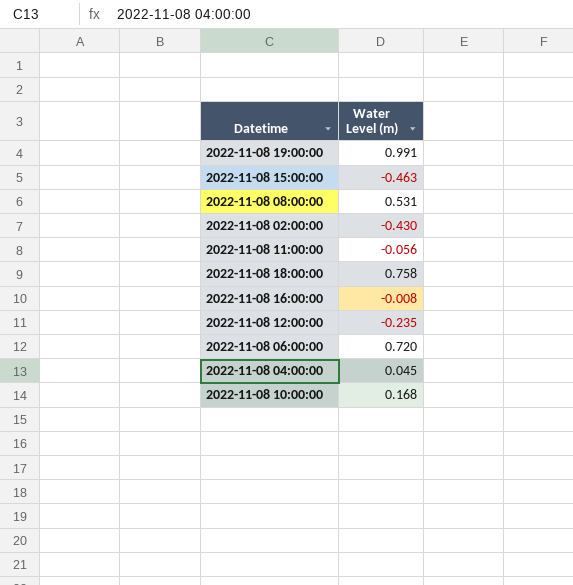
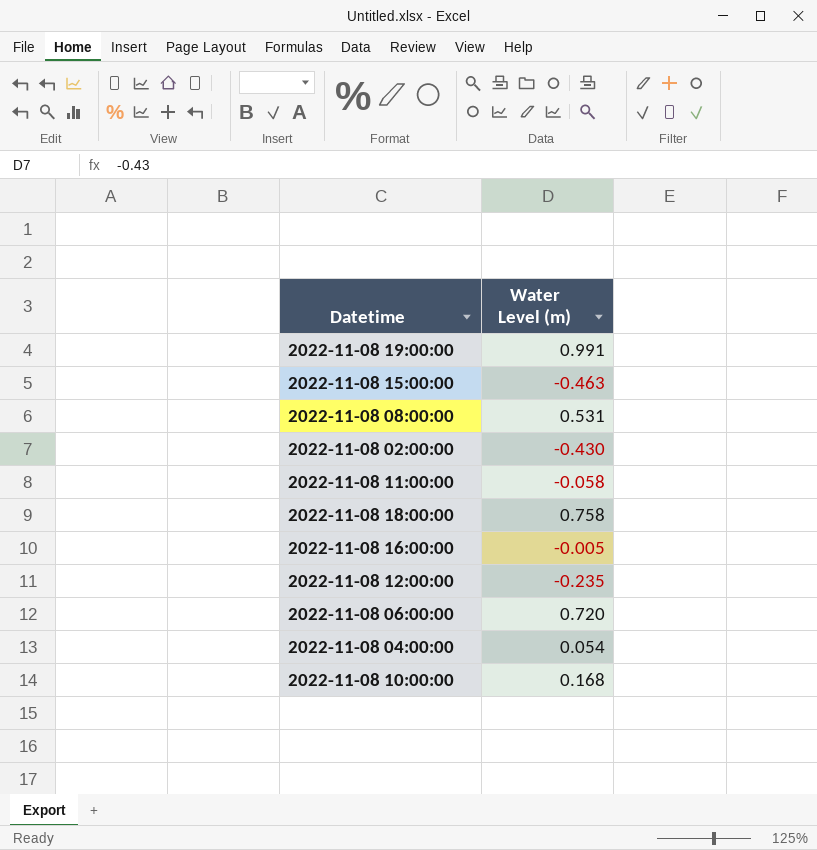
2022-11-08 11:00:00 | Water Level (m): -0.056 -> -0.058
2022-11-08 16:00:00 | Water Level (m): -0.008 -> -0.005
2022-11-08 04:00:00 | Water Level (m): 0.045 -> 0.054

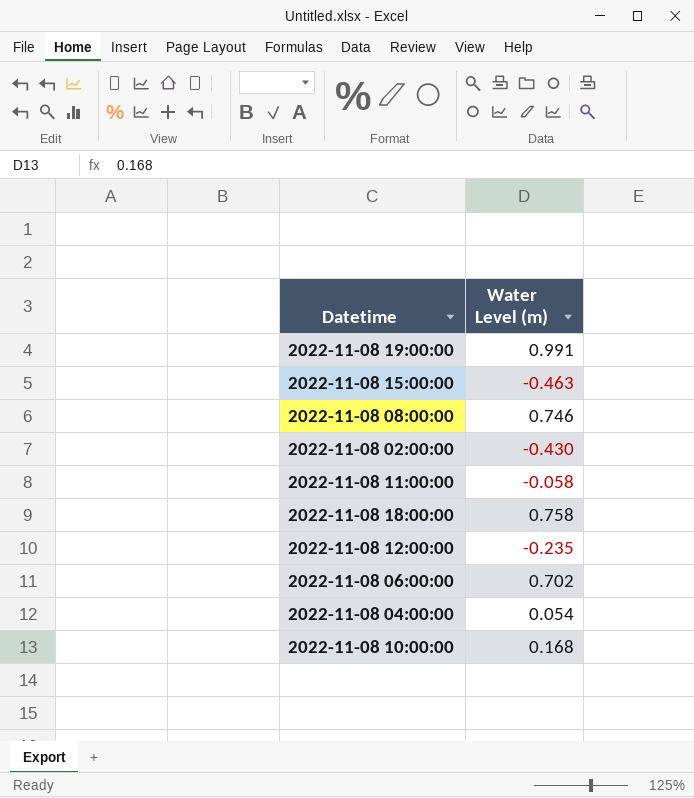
row 2022-11-08 16:00:00: -0.005 -> none
2022-11-08 08:00:00 | Water Level (m): 0.531 -> 0.746
2022-11-08 06:00:00 | Water Level (m): 0.720 -> 0.702

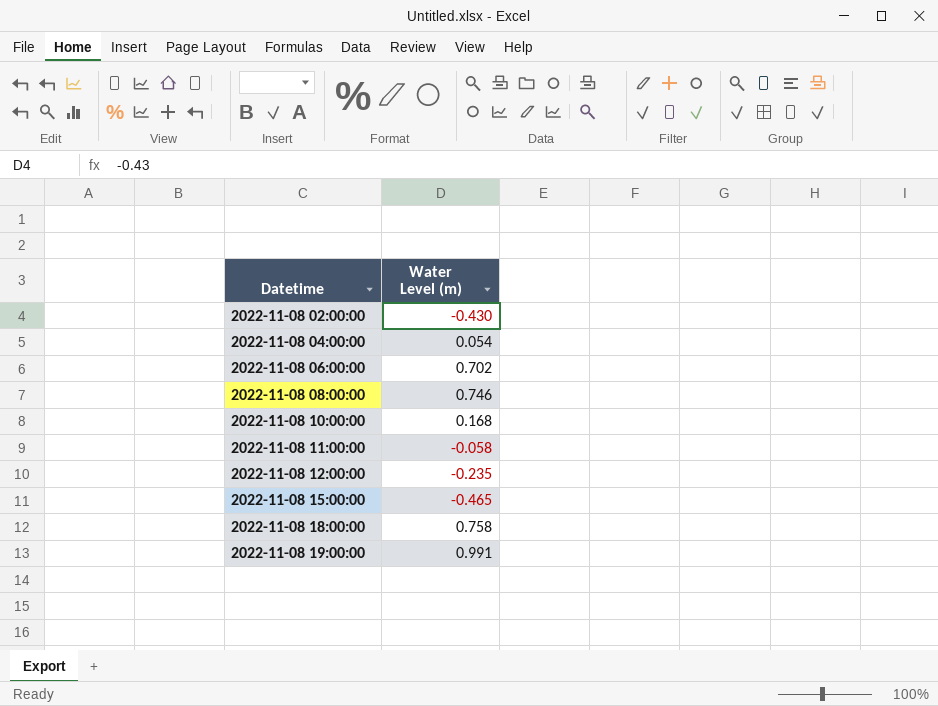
row order: none -> Datetime ascending
2022-11-08 15:00:00 | Water Level (m): -0.463 -> -0.465

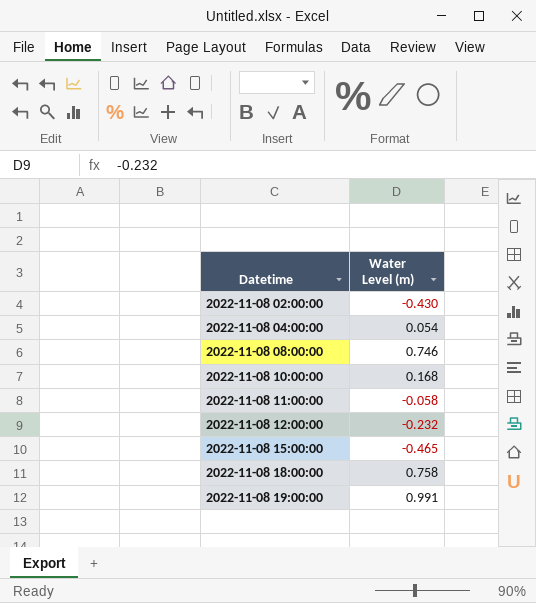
row 2022-11-08 06:00:00: 0.702 -> none
2022-11-08 12:00:00 | Water Level (m): -0.235 -> -0.232

